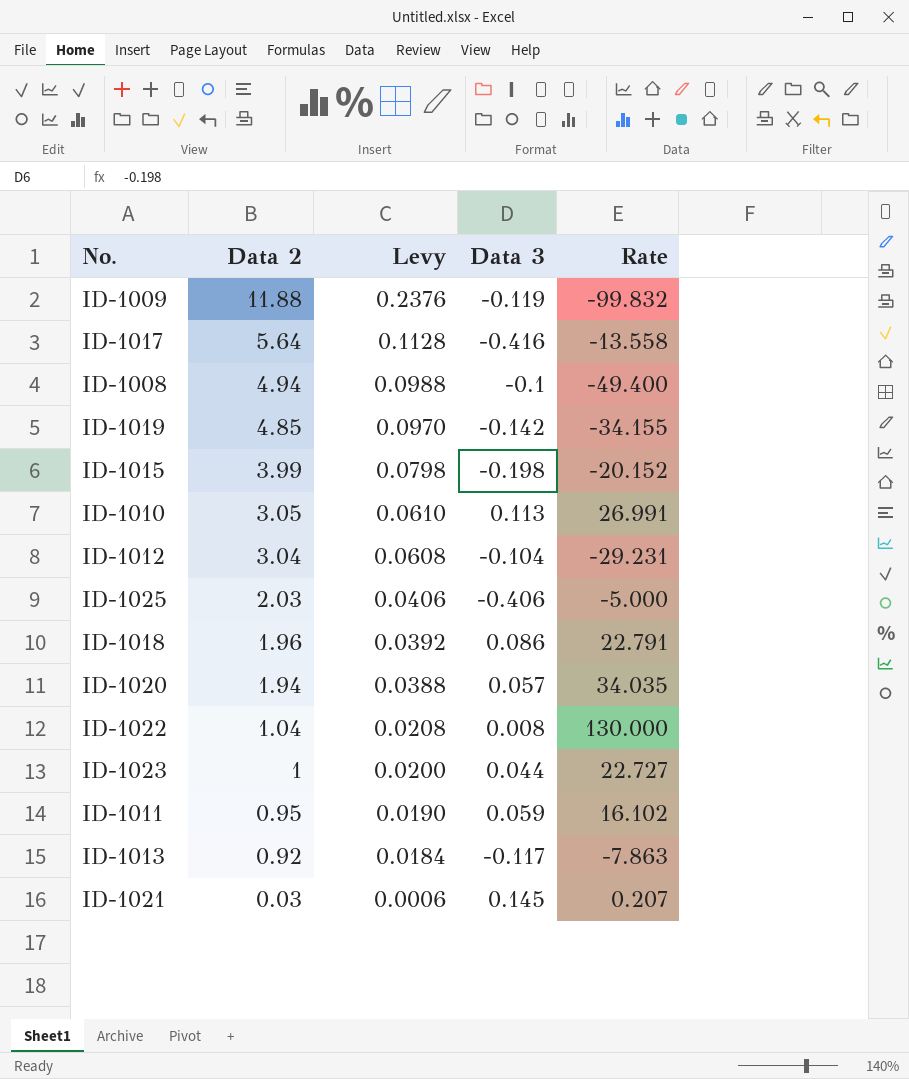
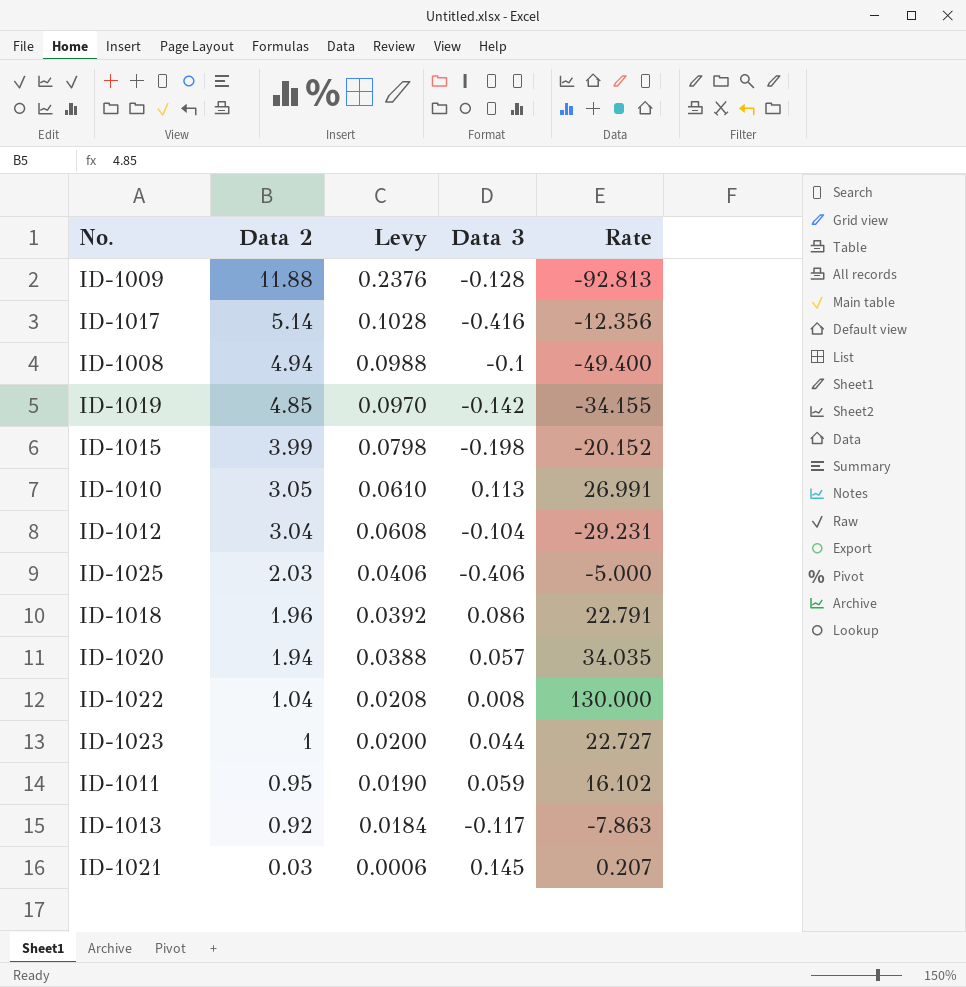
ID-1009 | Data 3: -0.119 -> -0.128
ID-1009 | Rate: -99.832 -> -92.813
ID-1017 | Data 2: 5.64 -> 5.14
ID-1017 | Levy: 0.1128 -> 0.1028
ID-1017 | Rate: -13.558 -> -12.356

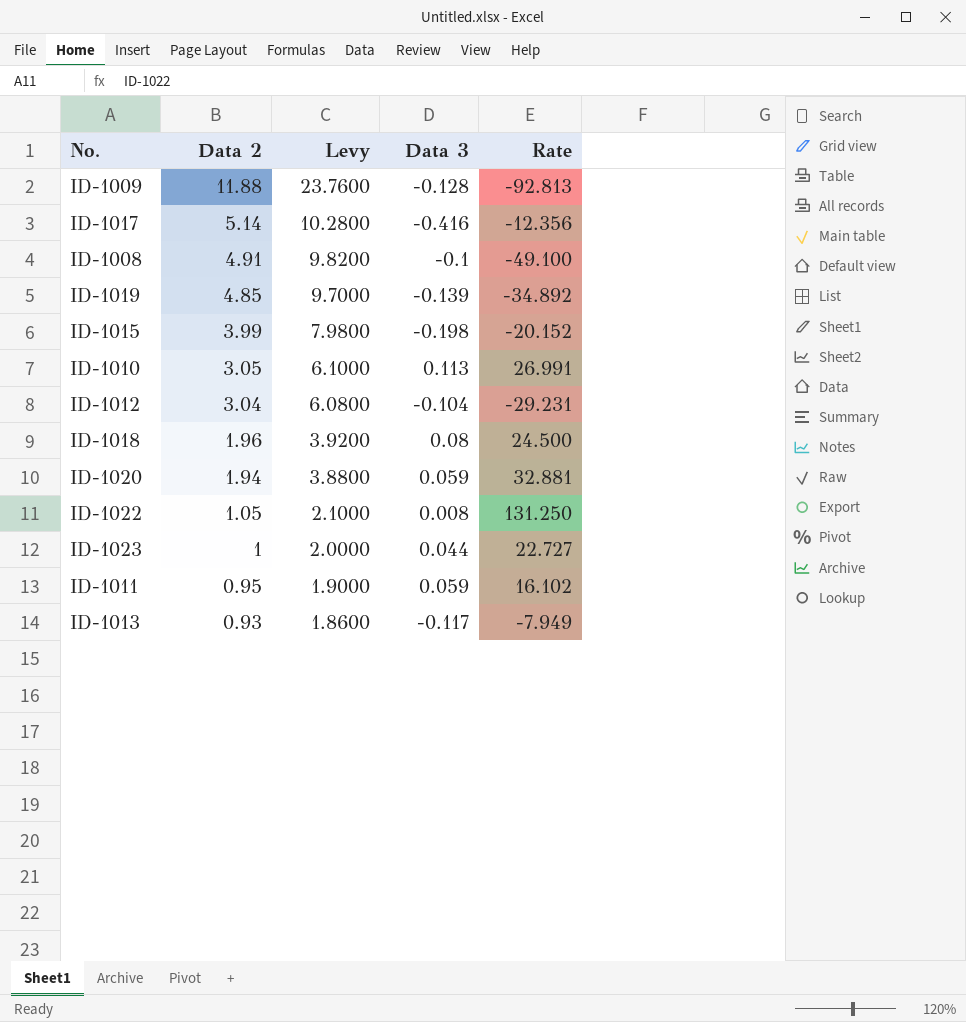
column Levy | formula: [Data 2] * 0.02 -> [Data 2] * 2
row ID-1025: 2.03 | 0.0406 | -0.406 | -5.000 -> none
row ID-1021: 0.03 | 0.0006 | 0.145 | 0.207 -> none
ID-1008 | Data 2: 4.94 -> 4.91
ID-1008 | Rate: -49.400 -> -49.100
ID-1019 | Data 3: -0.142 -> -0.139
ID-1019 | Rate: -34.155 -> -34.892
ID-1018 | Data 3: 0.086 -> 0.08
ID-1018 | Rate: 22.791 -> 24.500
ID-1020 | Data 3: 0.057 -> 0.059
ID-1020 | Rate: 34.035 -> 32.881
ID-1022 | Data 2: 1.04 -> 1.05
ID-1022 | Rate: 130.000 -> 131.250
ID-1013 | Data 2: 0.92 -> 0.93
ID-1013 | Rate: -7.863 -> -7.949

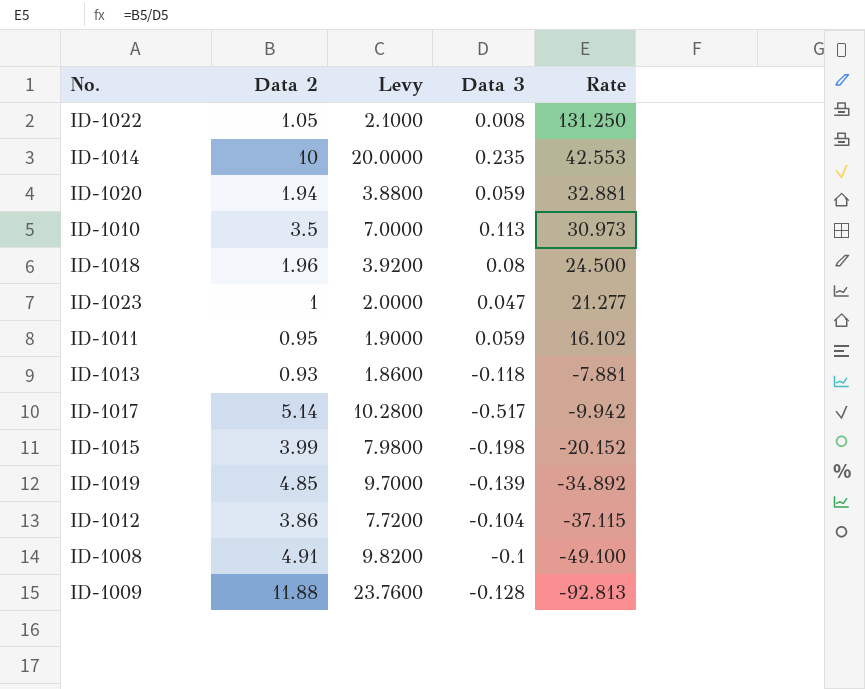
row order: Data 2 descending -> Rate descending
row ID-1014: none -> 10 | 20.0000 | 0.235 | 42.553
ID-1010 | Data 2: 3.05 -> 3.5
ID-1010 | Levy: 6.1000 -> 7.0000
ID-1010 | Rate: 26.991 -> 30.973
ID-1023 | Data 3: 0.044 -> 0.047
ID-1023 | Rate: 22.727 -> 21.277
ID-1013 | Data 3: -0.117 -> -0.118
ID-1013 | Rate: -7.949 -> -7.881
ID-1017 | Data 3: -0.416 -> -0.517
ID-1017 | Rate: -12.356 -> -9.942
ID-1012 | Data 2: 3.04 -> 3.86
ID-1012 | Levy: 6.0800 -> 7.7200
ID-1012 | Rate: -29.231 -> -37.115

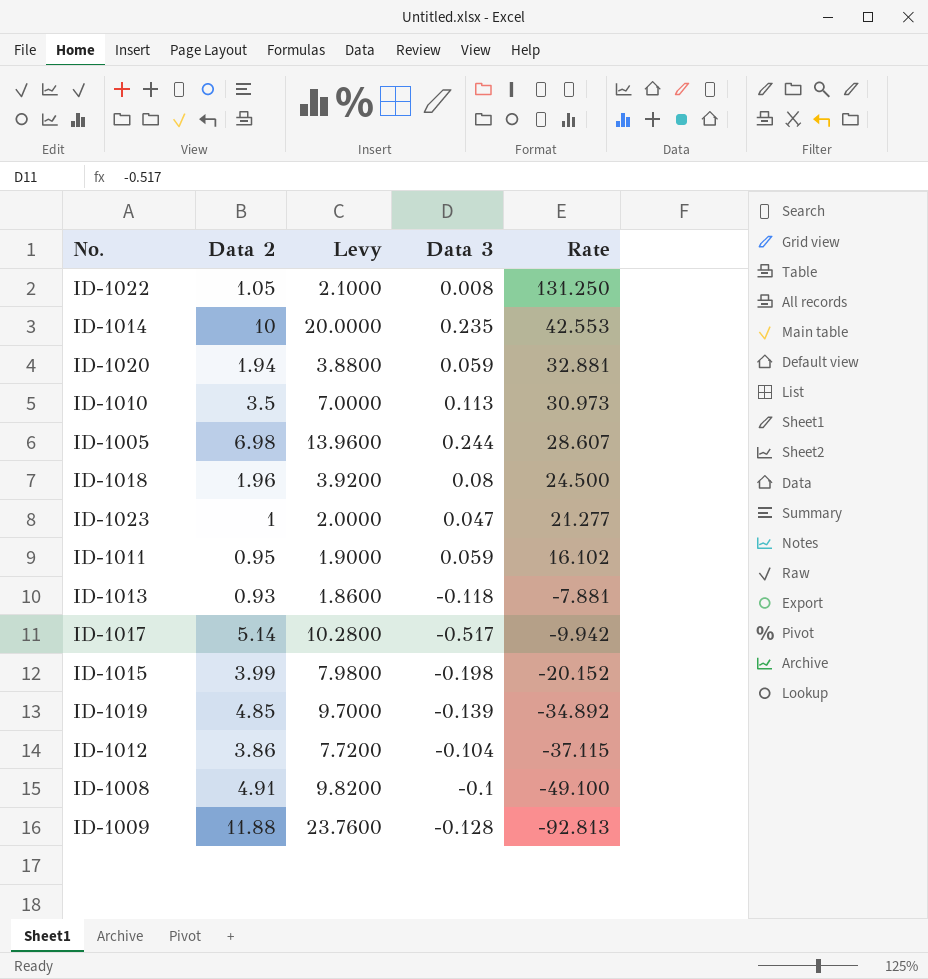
row ID-1005: none -> 6.98 | 13.9600 | 0.244 | 28.607

